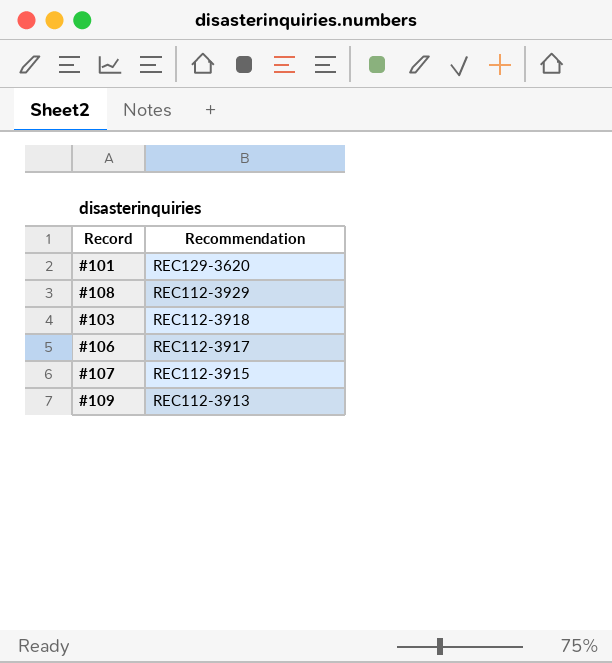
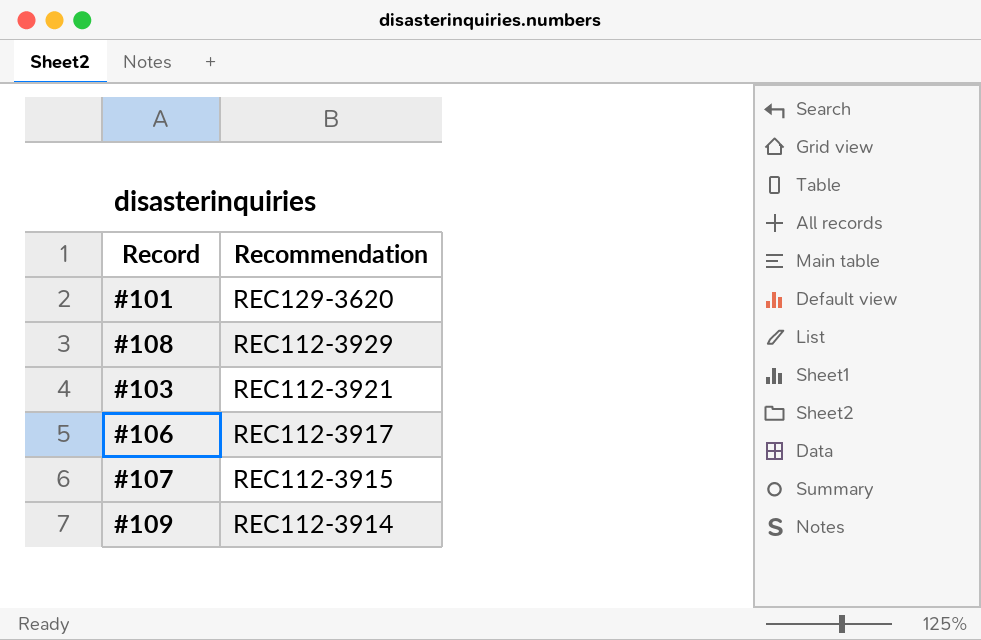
#103 | Recommendation: REC112-3918 -> REC112-3921
#109 | Recommendation: REC112-3913 -> REC112-3914

